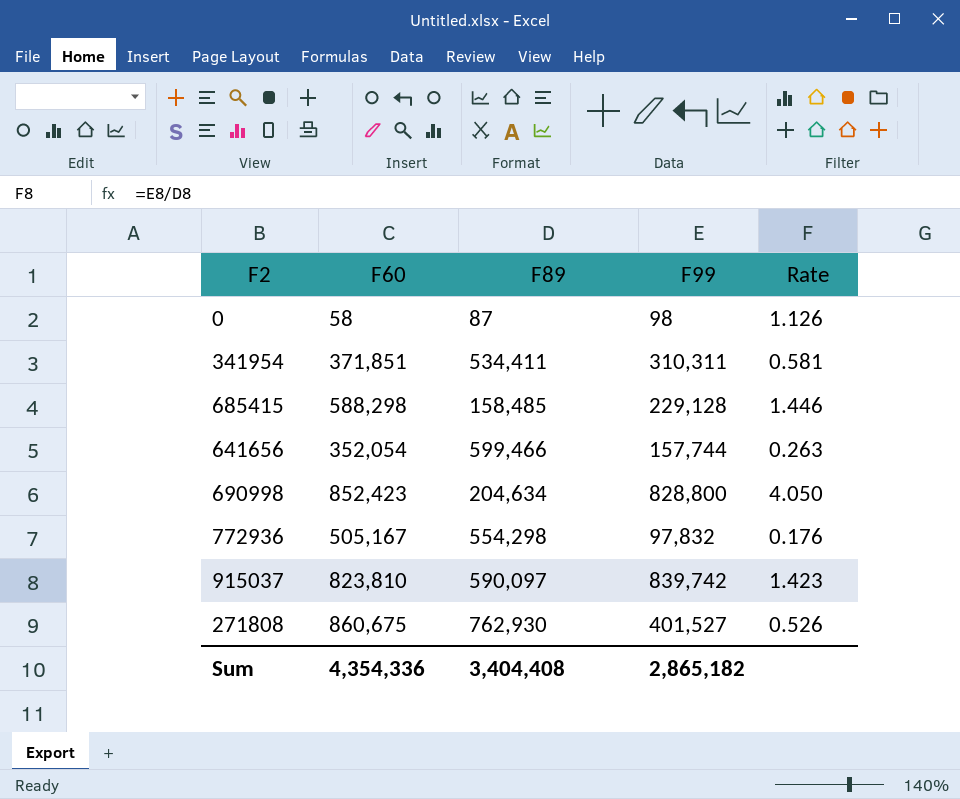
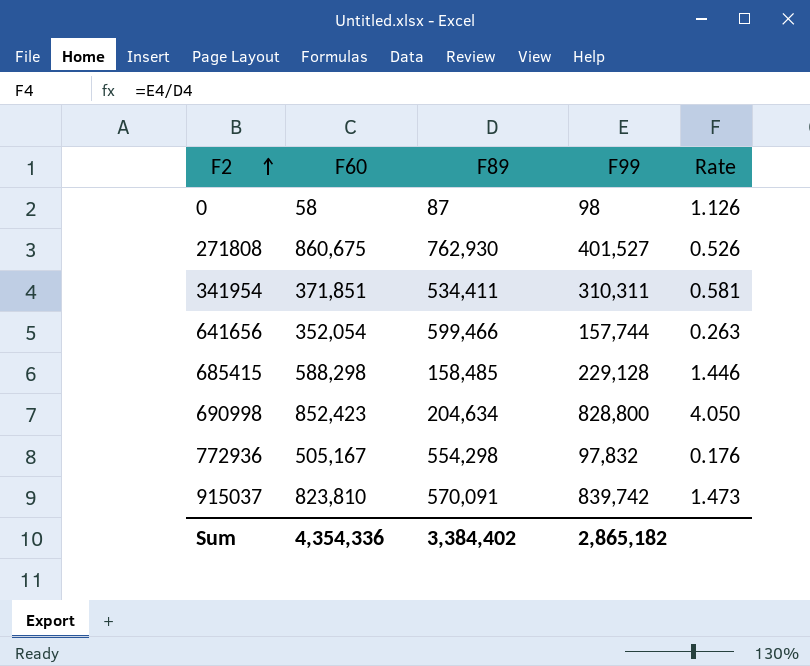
row order: none -> F2 ascending
915037 | F89: 590,097 -> 570,091
915037 | Rate: 1.423 -> 1.473
Sum | F89: 3,404,408 -> 3,384,402

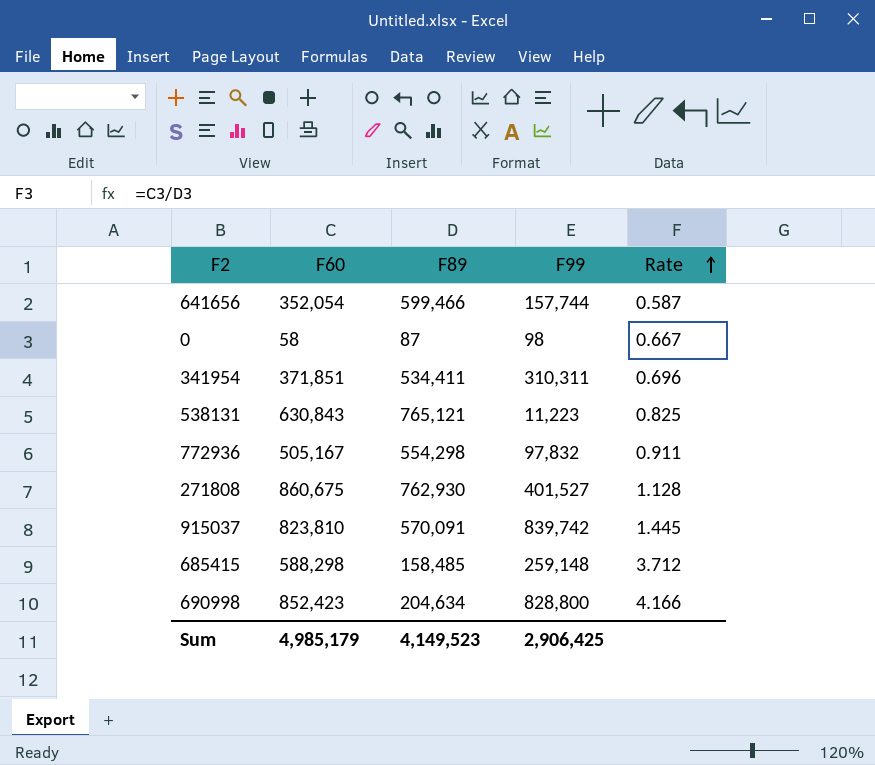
row order: F2 ascending -> Rate ascending
column Rate | formula: [F99] / [F89] -> [F60] / [F89]
row 538131: none -> 630,843 | 765,121 | 11,223 | 0.825
685415 | F99: 229,128 -> 259,148
Sum | F60: 4,354,336 -> 4,985,179
Sum | F89: 3,384,402 -> 4,149,523
Sum | F99: 2,865,182 -> 2,906,425

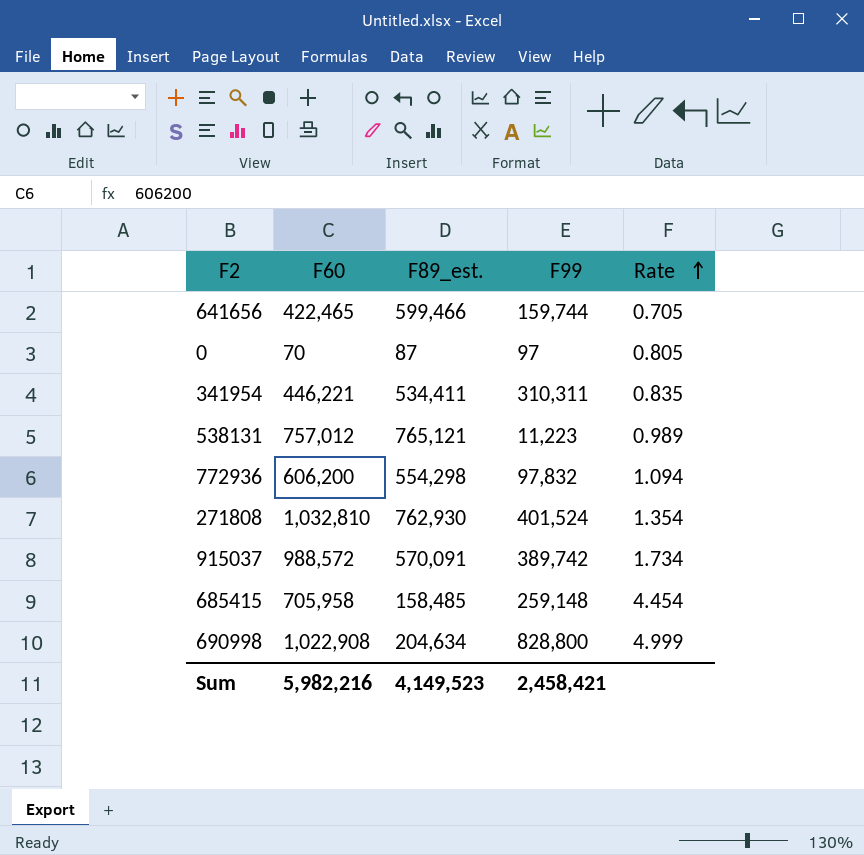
column name: F89 -> F89_est.
641656 | F60: 352,054 -> 422,465
641656 | F99: 157,744 -> 159,744
641656 | Rate: 0.587 -> 0.705
0 | F60: 58 -> 70
0 | F99: 98 -> 97
0 | Rate: 0.667 -> 0.805
341954 | F60: 371,851 -> 446,221
341954 | Rate: 0.696 -> 0.835
538131 | F60: 630,843 -> 757,012
538131 | Rate: 0.825 -> 0.989
772936 | F60: 505,167 -> 606,200
772936 | Rate: 0.911 -> 1.094
271808 | F60: 860,675 -> 1,032,810
271808 | F99: 401,527 -> 401,524
271808 | Rate: 1.128 -> 1.354
915037 | F60: 823,810 -> 988,572
915037 | F99: 839,742 -> 389,742
915037 | Rate: 1.445 -> 1.734
685415 | F60: 588,298 -> 705,958
685415 | Rate: 3.712 -> 4.454
690998 | F60: 852,423 -> 1,022,908
690998 | Rate: 4.166 -> 4.999
Sum | F60: 4,985,179 -> 5,982,216
Sum | F99: 2,906,425 -> 2,458,421

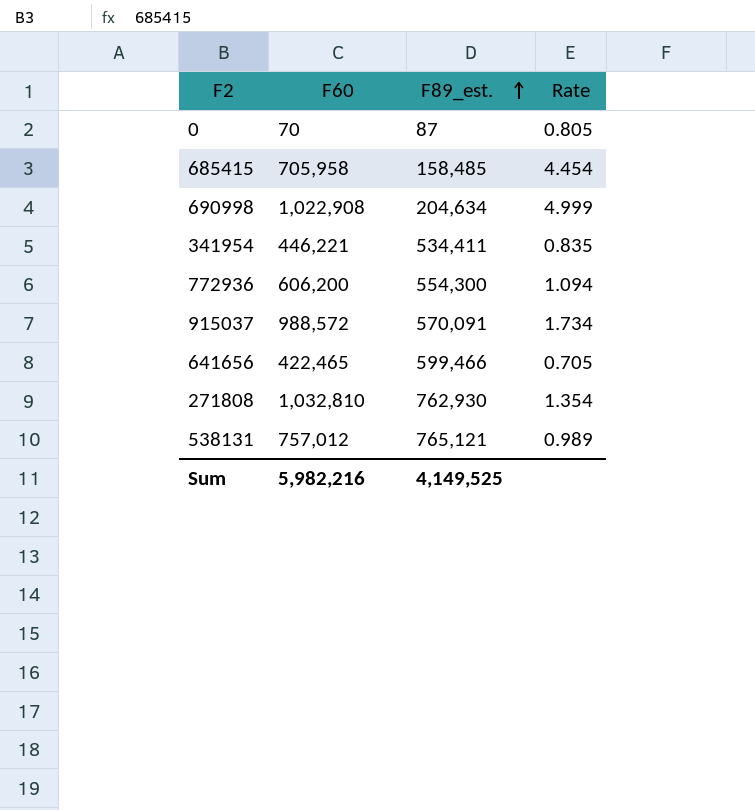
row order: Rate ascending -> F89_est. ascending
column F99 | position: 4 -> none
772936 | F89_est.: 554,298 -> 554,300
Sum | F89_est.: 4,149,523 -> 4,149,525

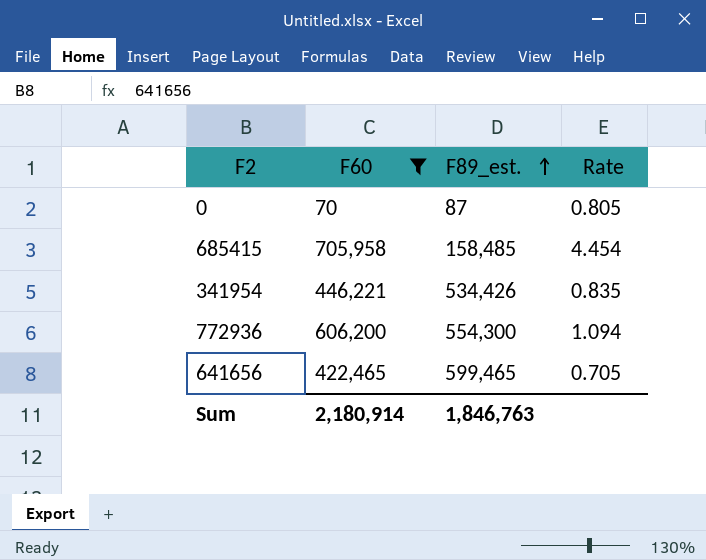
filter: none -> F60 <= 705,958
341954 | F89_est.: 534,411 -> 534,426
641656 | F89_est.: 599,466 -> 599,465
Sum | F60: 5,982,216 -> 2,180,914
Sum | F89_est.: 4,149,525 -> 1,846,763

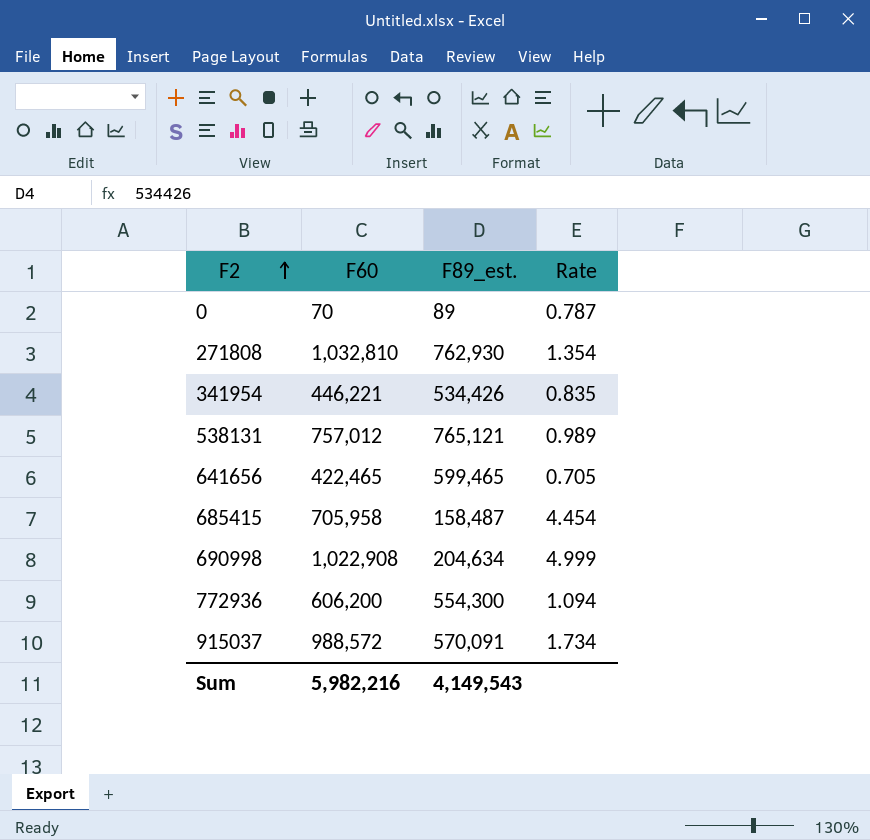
filter: F60 <= 705,958 -> none
row order: F89_est. ascending -> F2 ascending
0 | F89_est.: 87 -> 89
0 | Rate: 0.805 -> 0.787
685415 | F89_est.: 158,485 -> 158,487
Sum | F60: 2,180,914 -> 5,982,216
Sum | F89_est.: 1,846,763 -> 4,149,543

